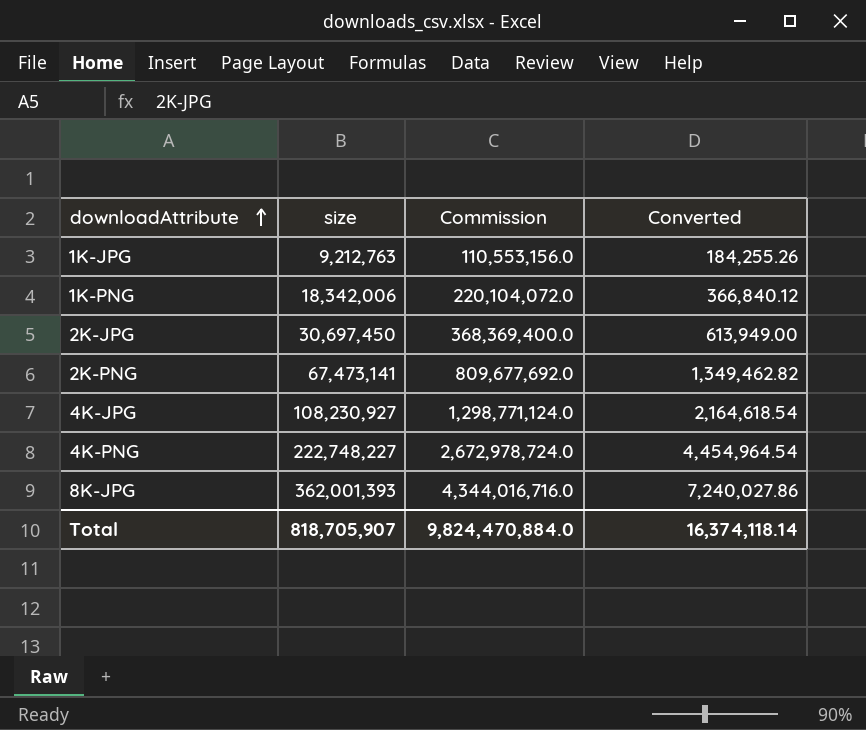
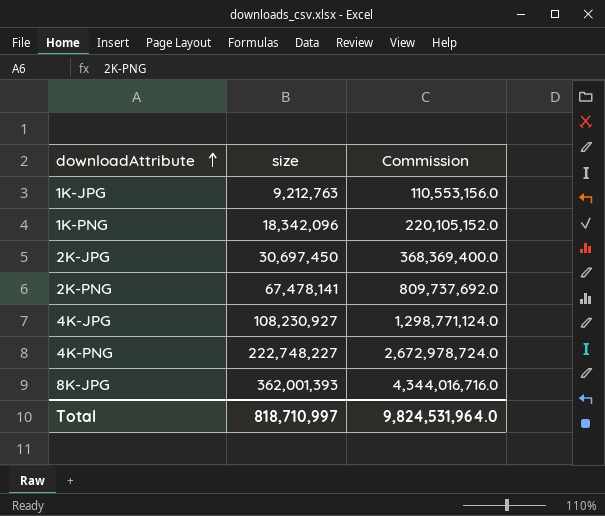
column Converted | formula: [size] * 0.02 -> none
1K-PNG | size: 18,342,006 -> 18,342,096
1K-PNG | Commission: 220,104,072.0 -> 220,105,152.0
2K-PNG | size: 67,473,141 -> 67,478,141
2K-PNG | Commission: 809,677,692.0 -> 809,737,692.0
Total | size: 818,705,907 -> 818,710,997
Total | Commission: 9,824,470,884.0 -> 9,824,531,964.0

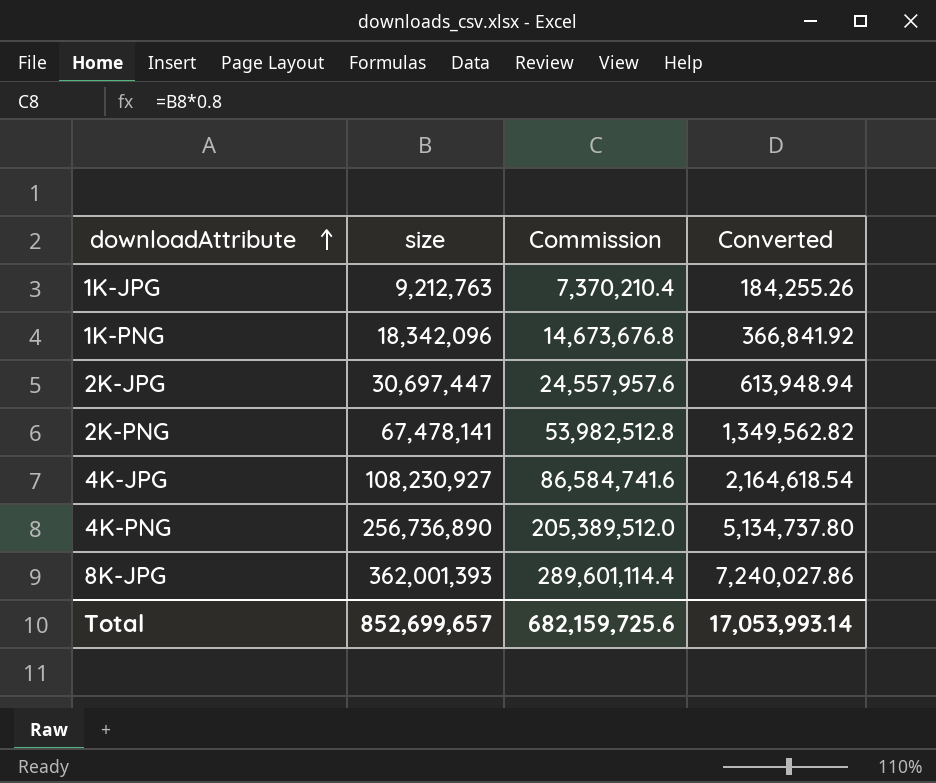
column Commission | formula: [size] * 12 -> [size] * 0.8
column Converted | formula: none -> [size] * 0.02
2K-JPG | size: 30,697,450 -> 30,697,447
4K-PNG | size: 222,748,227 -> 256,736,890
Total | size: 818,710,997 -> 852,699,657
Total | Commission: 9,824,531,964.0 -> 682,159,725.6

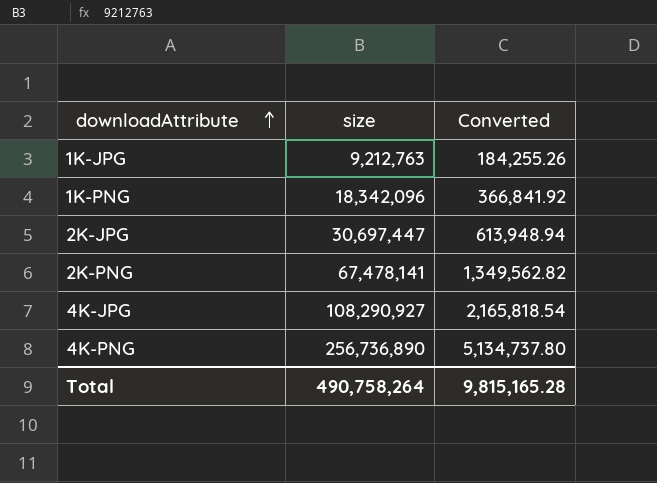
column Commission | formula: [size] * 0.8 -> none
row 8K-JPG: 362,001,393 | 289,601,114.4 | 7,240,027.86 -> none
4K-JPG | size: 108,230,927 -> 108,290,927
4K-JPG | Converted: 2,164,618.54 -> 2,165,818.54
Total | size: 852,699,657 -> 490,758,264
Total | Converted: 17,053,993.14 -> 9,815,165.28

